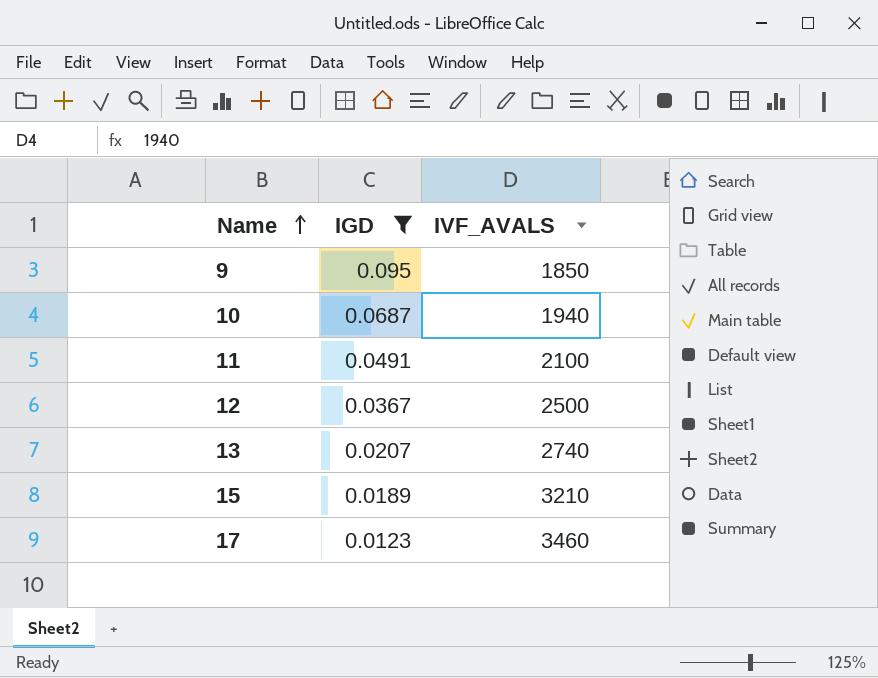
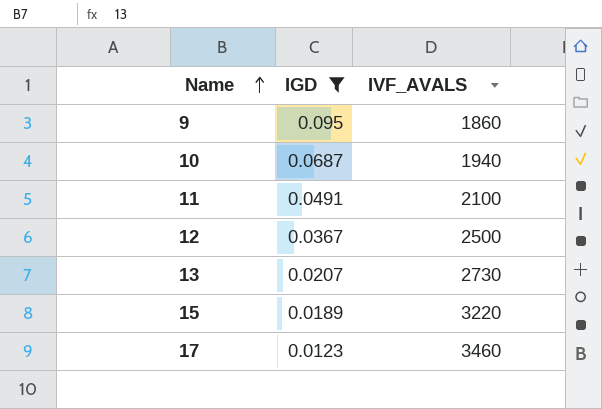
9 | IVF_AVALS: 1850 -> 1860
13 | IVF_AVALS: 2740 -> 2730
15 | IVF_AVALS: 3210 -> 3220

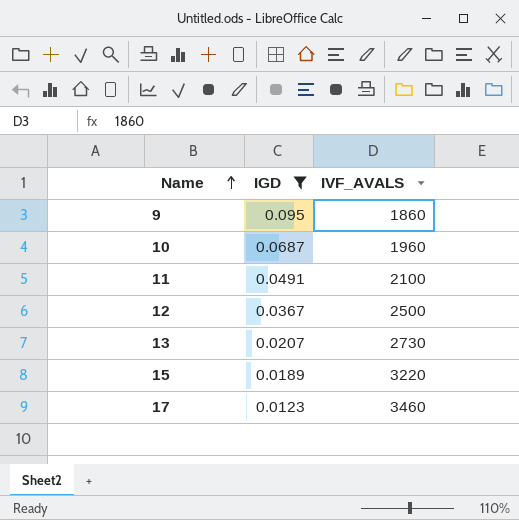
10 | IVF_AVALS: 1940 -> 1960

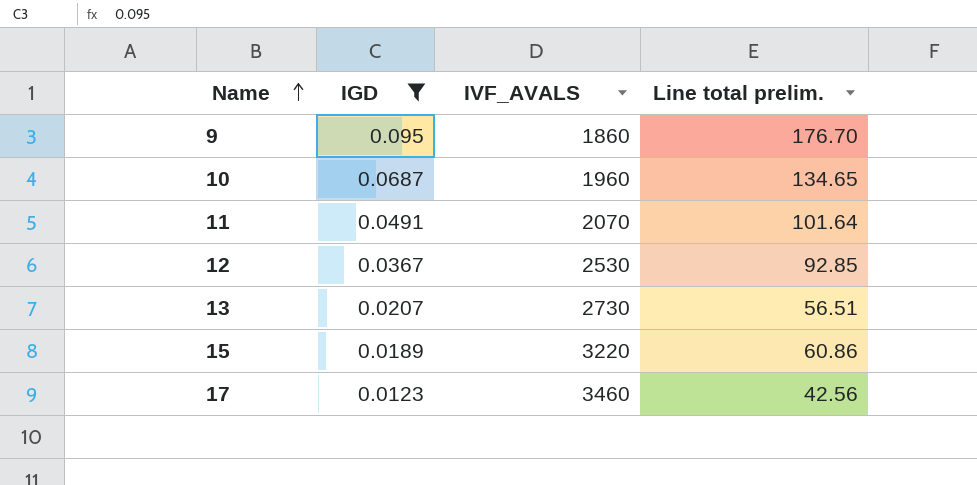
column Line total prelim. | formula: none -> [IGD] * [IVF_AVALS]
11 | IVF_AVALS: 2100 -> 2070
12 | IVF_AVALS: 2500 -> 2530

